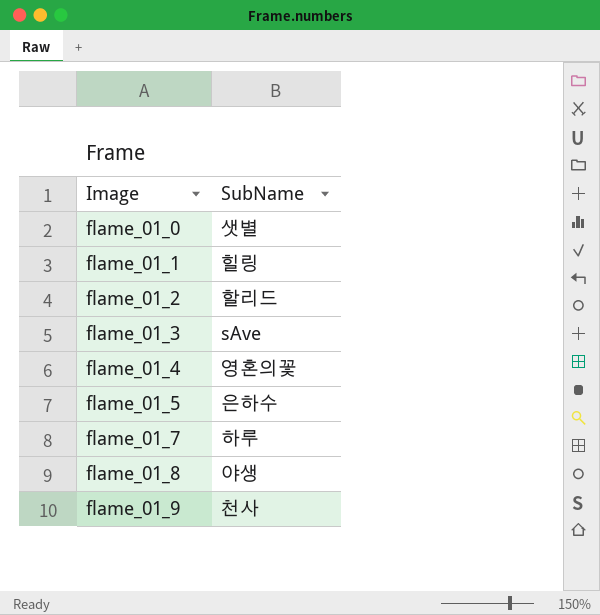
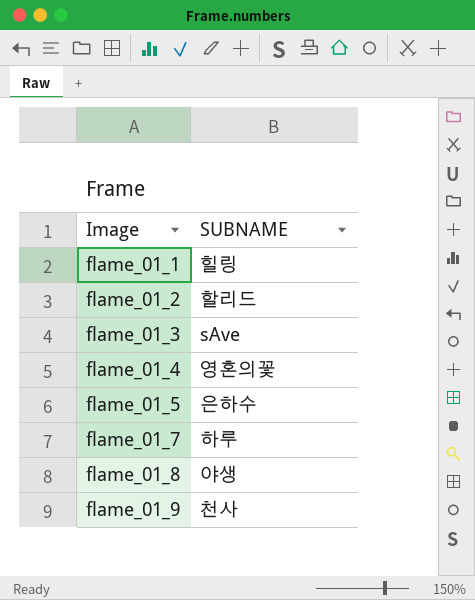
column name: SubName -> SUBNAME
row flame_01_0: 샛별 -> none

